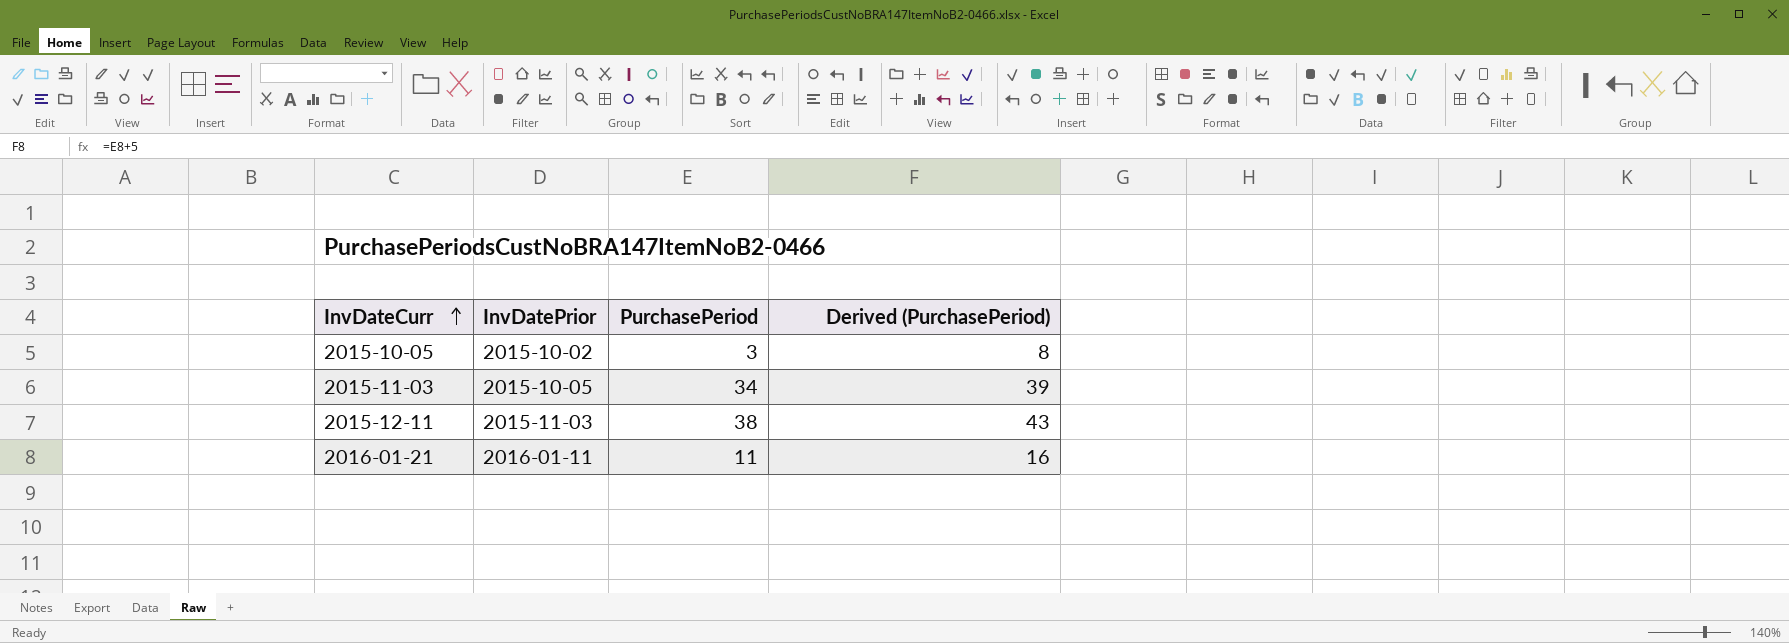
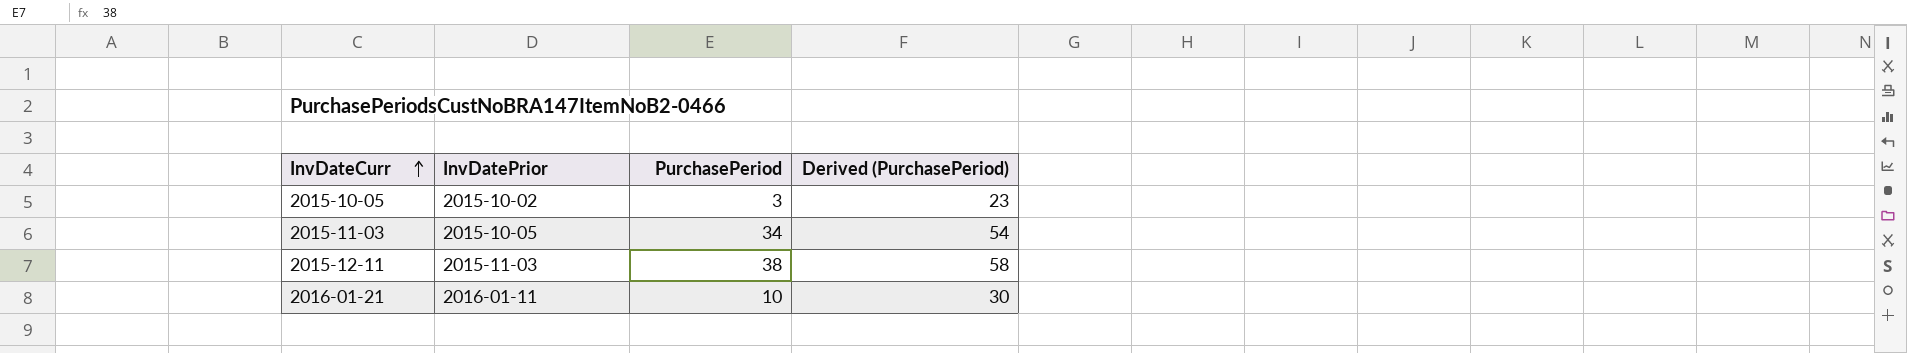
column Derived (PurchasePeriod) | formula: [PurchasePeriod] + 5 -> [PurchasePeriod] + 20
2016-01-21 | PurchasePeriod: 11 -> 10

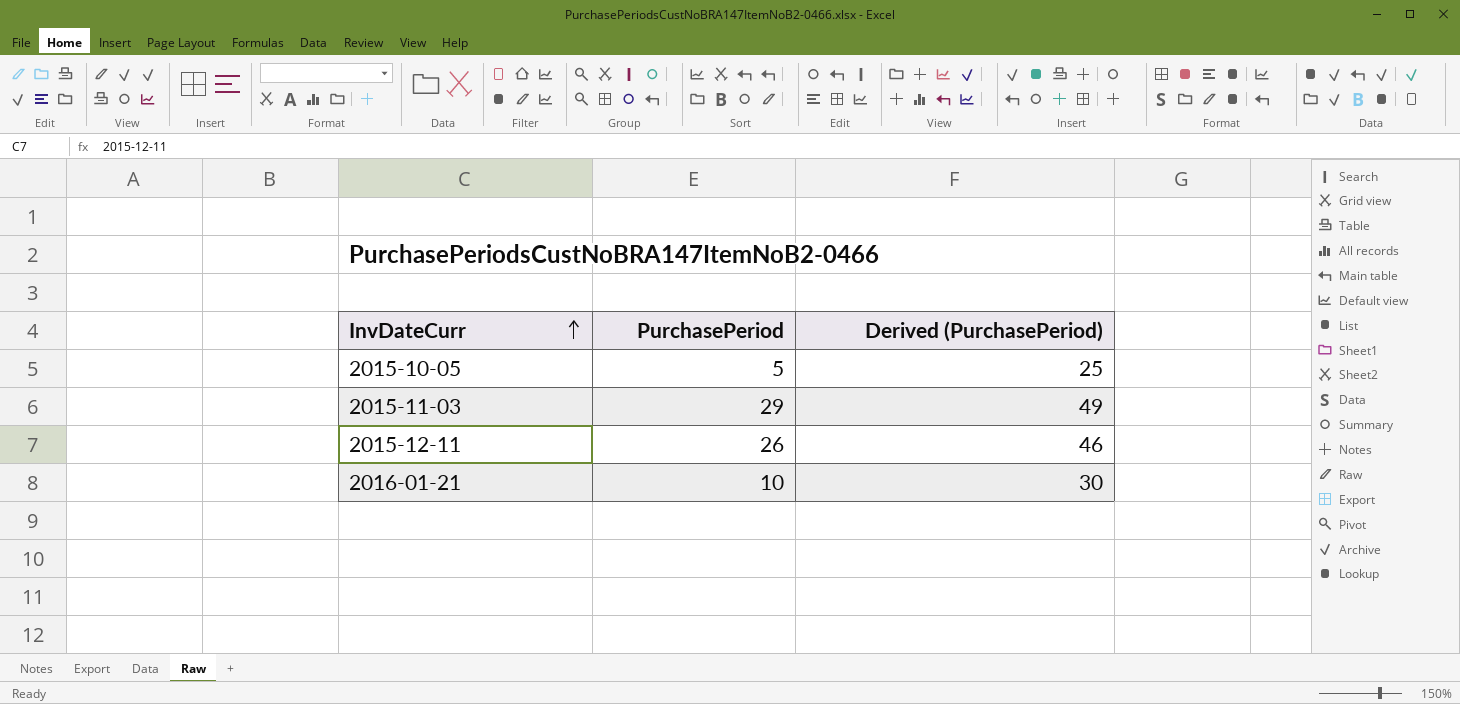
column InvDatePrior | position: 2 -> none
2015-10-05 | PurchasePeriod: 3 -> 5
2015-10-05 | Derived (PurchasePeriod): 23 -> 25
2015-11-03 | PurchasePeriod: 34 -> 29
2015-11-03 | Derived (PurchasePeriod): 54 -> 49
2015-12-11 | PurchasePeriod: 38 -> 26
2015-12-11 | Derived (PurchasePeriod): 58 -> 46

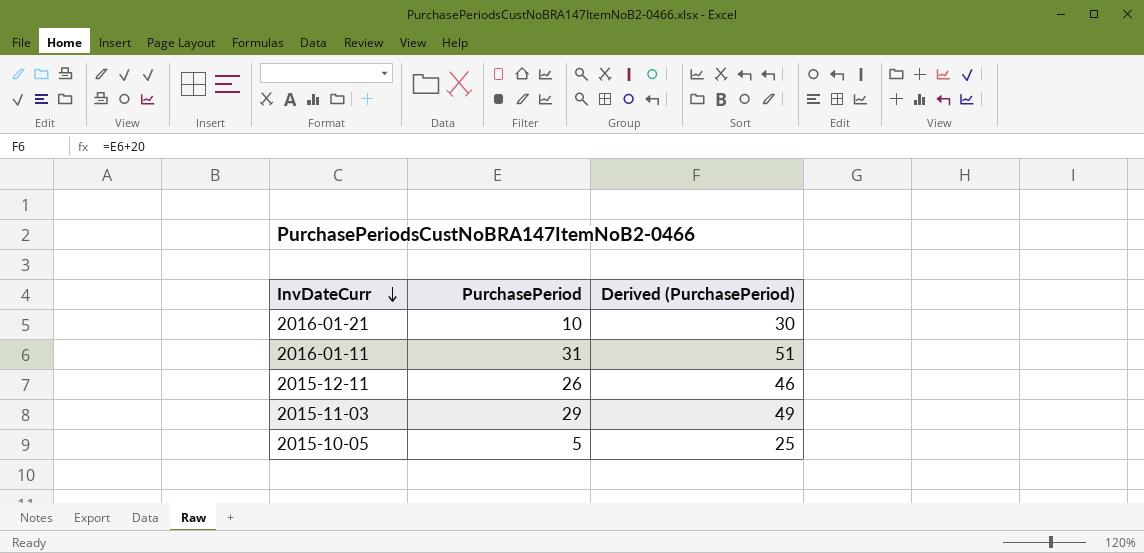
row order: InvDateCurr ascending -> InvDateCurr descending
row 2016-01-11: none -> 31 | 51

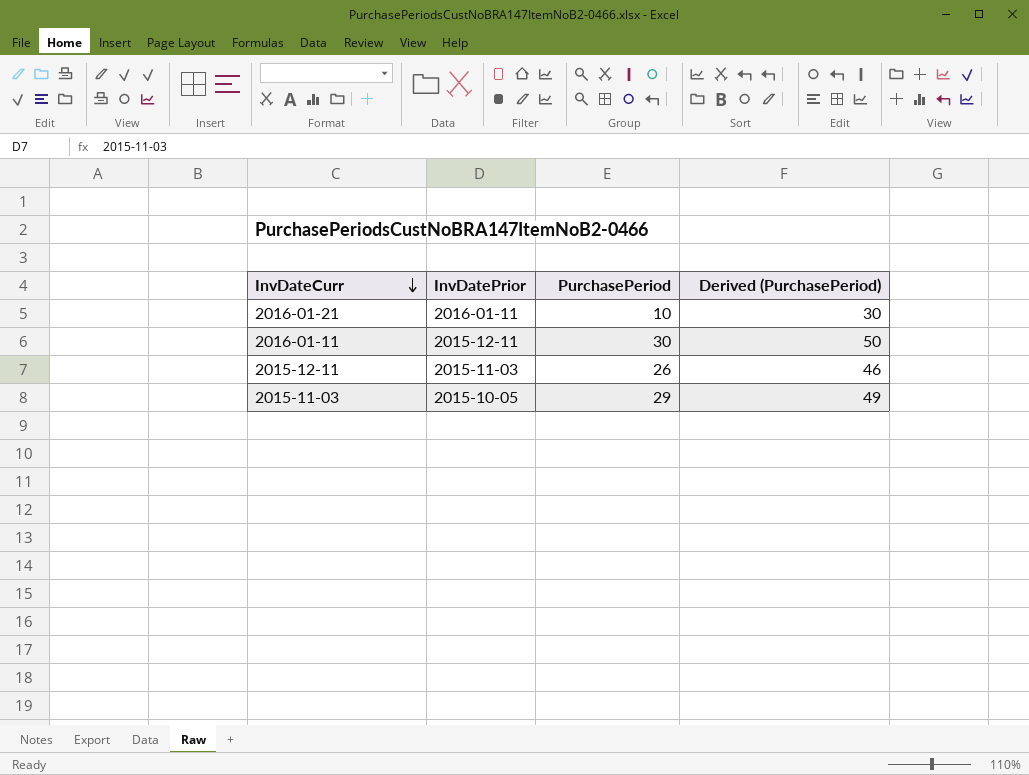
column InvDatePrior | position: none -> 2
row 2015-10-05: 5 | 25 -> none
2016-01-11 | PurchasePeriod: 31 -> 30
2016-01-11 | Derived (PurchasePeriod): 51 -> 50

